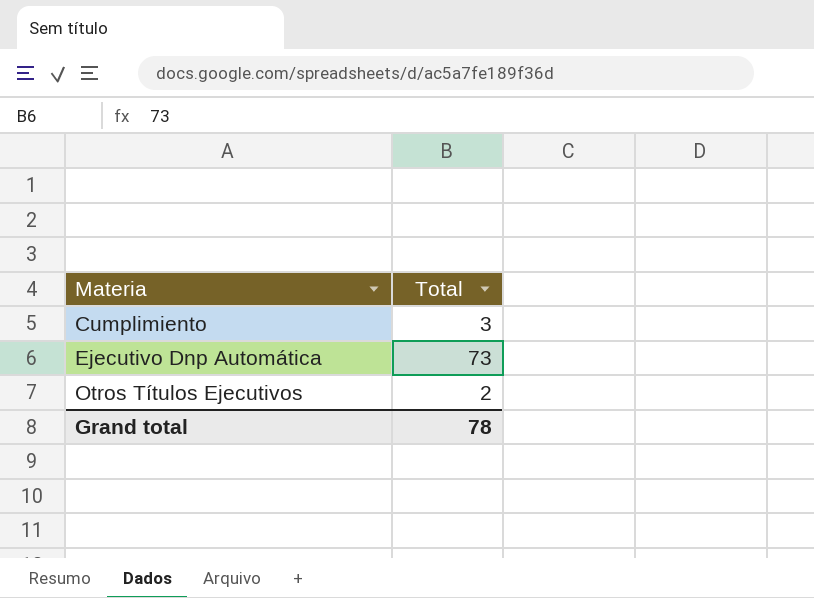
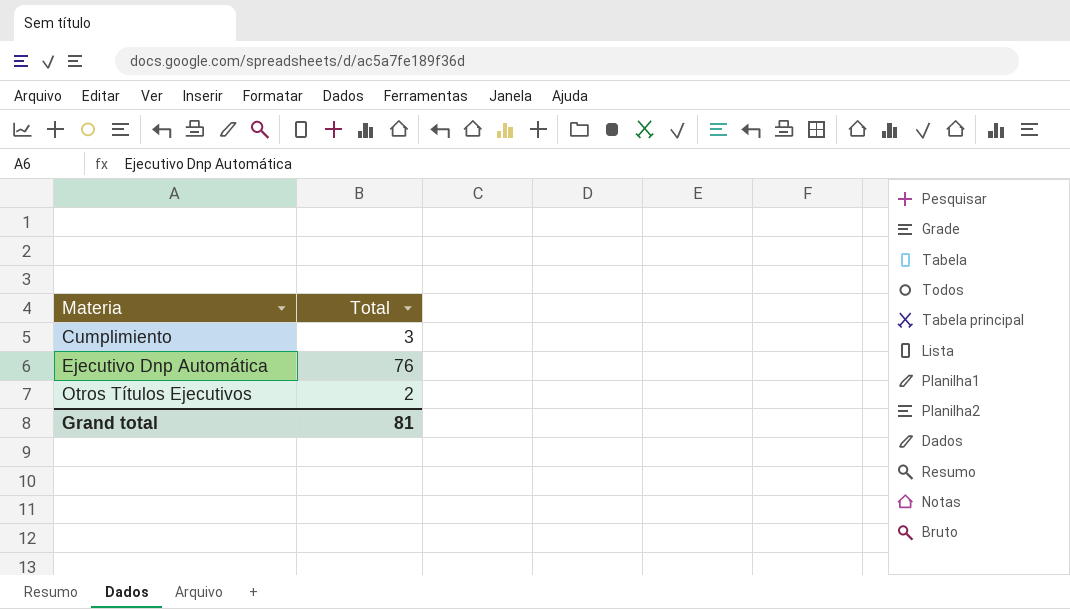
Ejecutivo Dnp Automática | Total: 73 -> 76
Grand total | Total: 78 -> 81

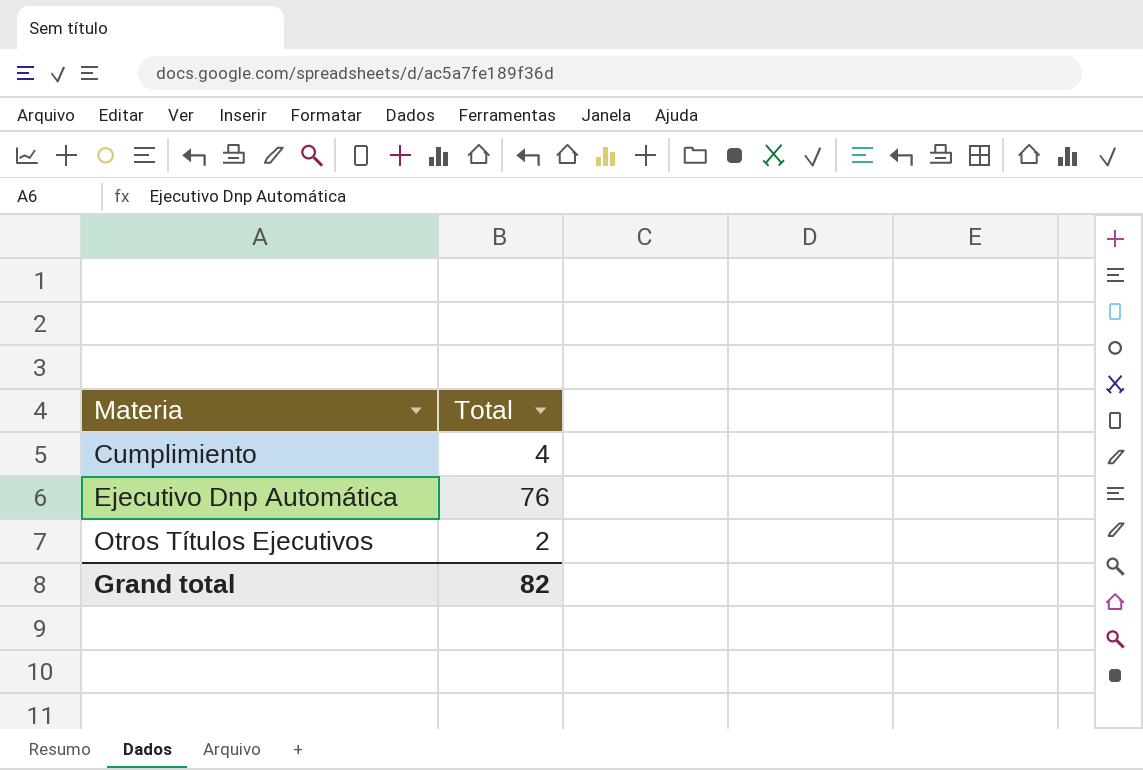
Cumplimiento | Total: 3 -> 4
Grand total | Total: 81 -> 82

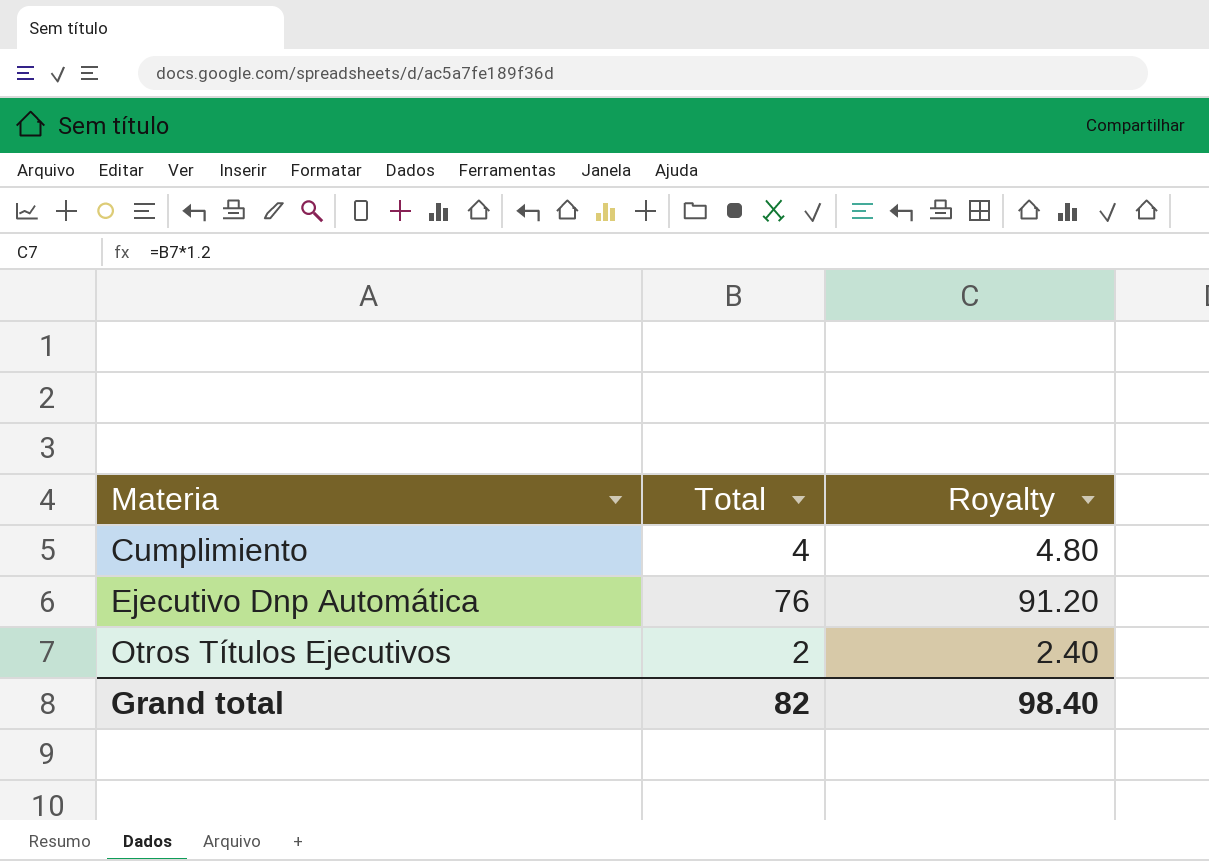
column Royalty | formula: none -> [Total] * 1.2

